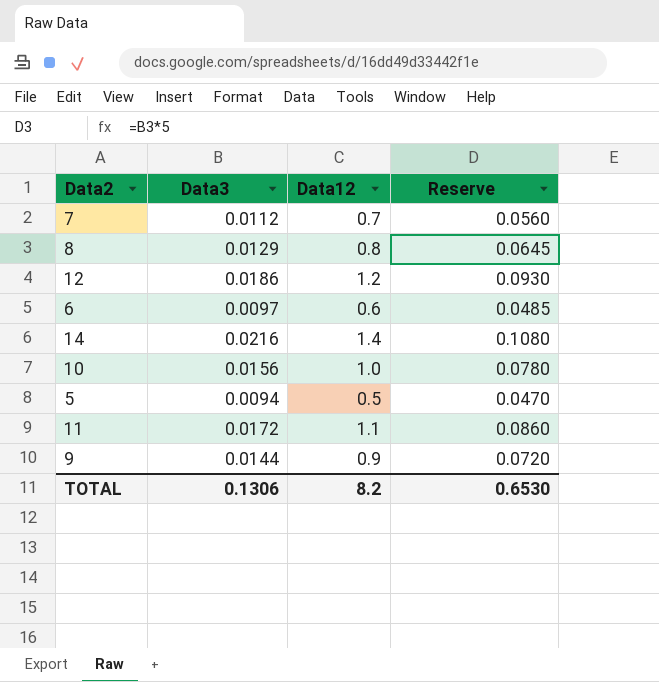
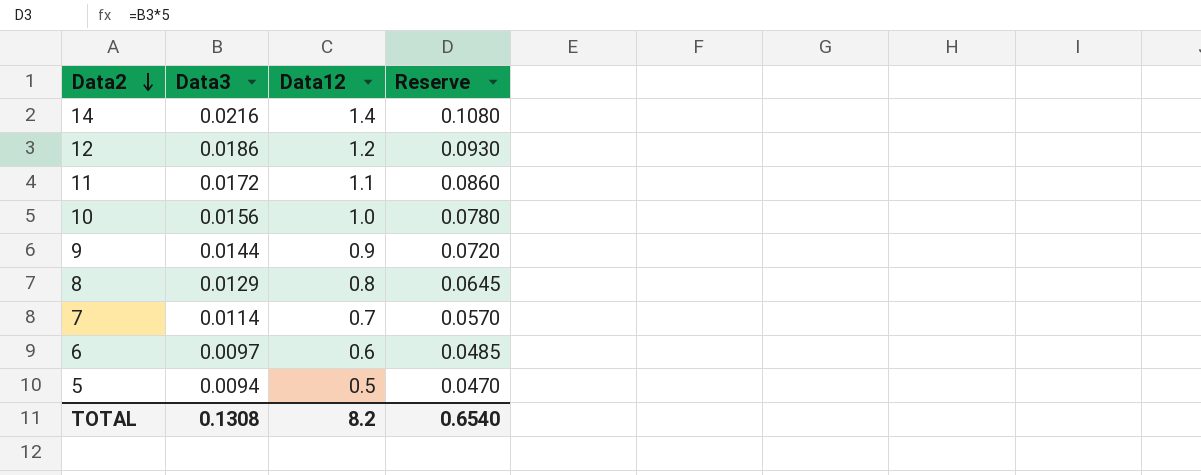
row order: none -> Data2 descending
7 | Data3: 0.0112 -> 0.0114
7 | Reserve: 0.0560 -> 0.0570
TOTAL | Data3: 0.1306 -> 0.1308
TOTAL | Reserve: 0.6530 -> 0.6540

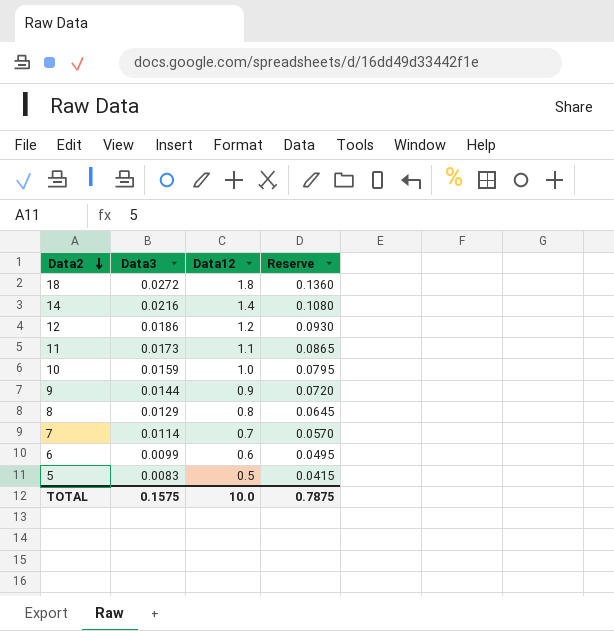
row 18: none -> 0.0272 | 1.8 | 0.1360
11 | Data3: 0.0172 -> 0.0173
11 | Reserve: 0.0860 -> 0.0865
10 | Data3: 0.0156 -> 0.0159
10 | Reserve: 0.0780 -> 0.0795
6 | Data3: 0.0097 -> 0.0099
6 | Reserve: 0.0485 -> 0.0495
5 | Data3: 0.0094 -> 0.0083
5 | Reserve: 0.0470 -> 0.0415
TOTAL | Data3: 0.1308 -> 0.1575
TOTAL | Data12: 8.2 -> 10.0
TOTAL | Reserve: 0.6540 -> 0.7875

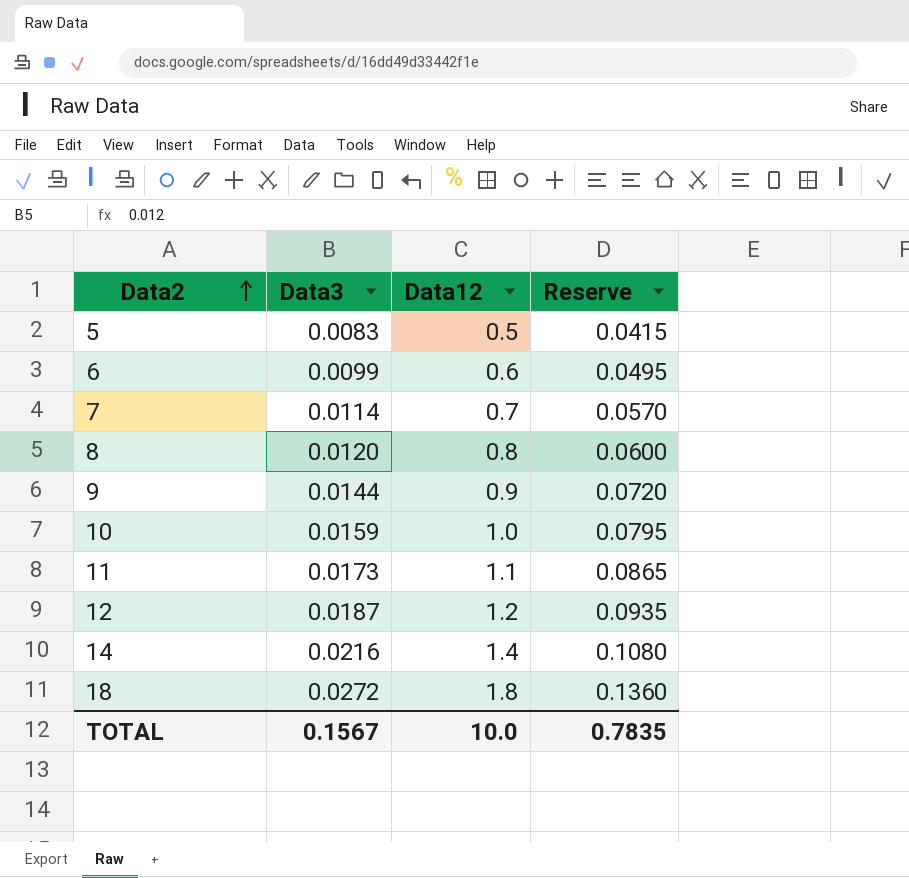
row order: Data2 descending -> Data2 ascending
8 | Data3: 0.0129 -> 0.0120
8 | Reserve: 0.0645 -> 0.0600
12 | Data3: 0.0186 -> 0.0187
12 | Reserve: 0.0930 -> 0.0935
TOTAL | Data3: 0.1575 -> 0.1567
TOTAL | Reserve: 0.7875 -> 0.7835

